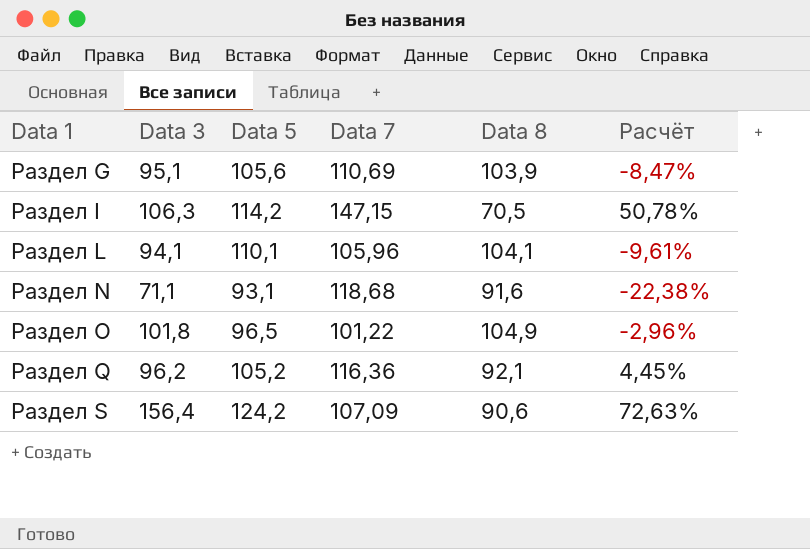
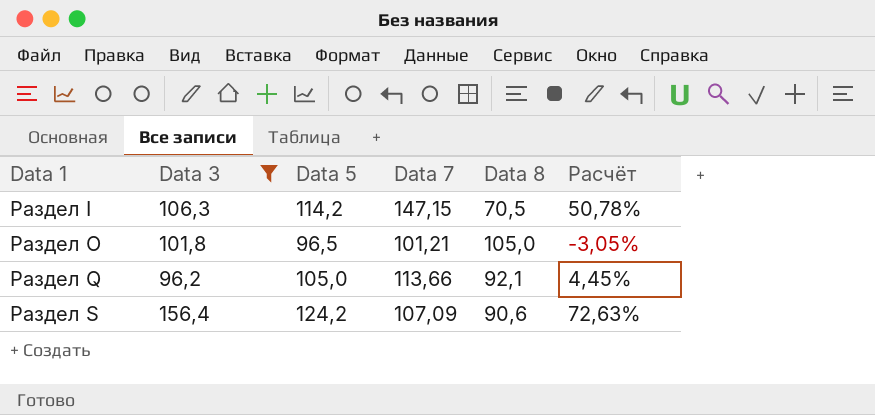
filter: none -> Data 3 >= 96,2
Раздел О | Data 7: 101,22 -> 101,21
Раздел О | Data 8: 104,9 -> 105,0
Раздел О | Расчёт: -2,96% -> -3,05%
Раздел Q | Data 5: 105,2 -> 105,0
Раздел Q | Data 7: 116,36 -> 113,66

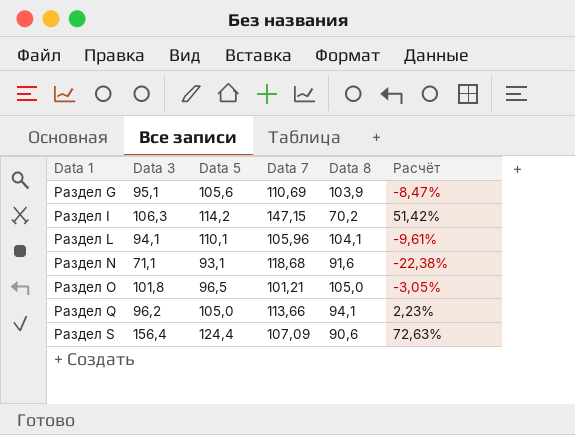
filter: Data 3 >= 96,2 -> none
Раздел I | Data 8: 70,5 -> 70,2
Раздел I | Расчёт: 50,78% -> 51,42%
Раздел Q | Data 8: 92,1 -> 94,1
Раздел Q | Расчёт: 4,45% -> 2,23%
Раздел S | Data 5: 124,2 -> 124,4

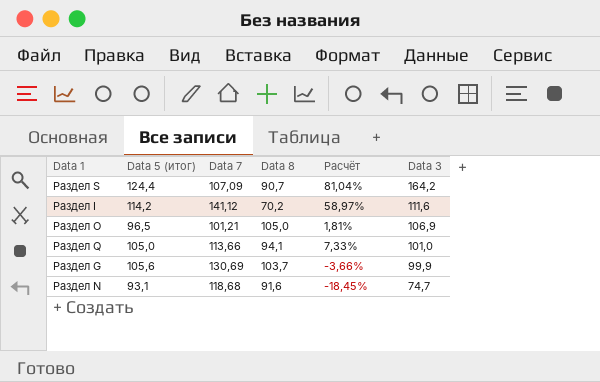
row order: none -> Data 3 descending
column name: Data 5 -> Data 5 (итог)
column Data 3 | position: 2 -> 6
row Раздел L: 94,1 | 110,1 | 105,96 | 104,1 | -9,61% -> none
Раздел S | Data 8: 90,6 -> 90,7
Раздел S | Расчёт: 72,63% -> 81,04%
Раздел S | Data 3: 156,4 -> 164,2
Раздел I | Data 7: 147,15 -> 141,12
Раздел I | Расчёт: 51,42% -> 58,97%
Раздел I | Data 3: 106,3 -> 111,6
Раздел О | Расчёт: -3,05% -> 1,81%
Раздел О | Data 3: 101,8 -> 106,9
Раздел Q | Расчёт: 2,23% -> 7,33%
Раздел Q | Data 3: 96,2 -> 101,0
Раздел G | Data 7: 110,69 -> 130,69
Раздел G | Data 8: 103,9 -> 103,7
Раздел G | Расчёт: -8,47% -> -3,66%
Раздел G | Data 3: 95,1 -> 99,9
Раздел N | Расчёт: -22,38% -> -18,45%
Раздел N | Data 3: 71,1 -> 74,7

